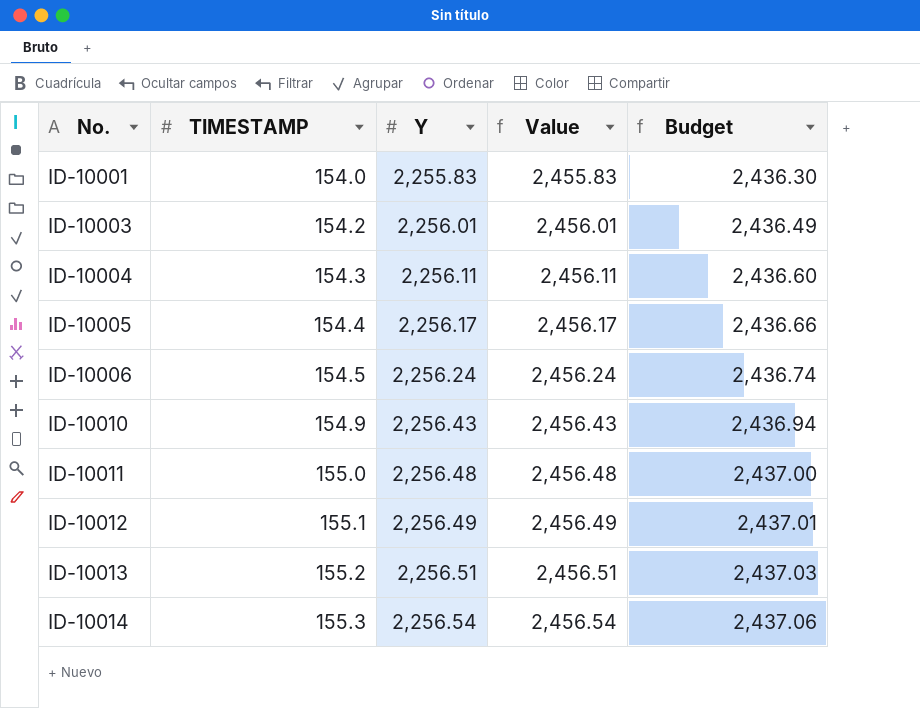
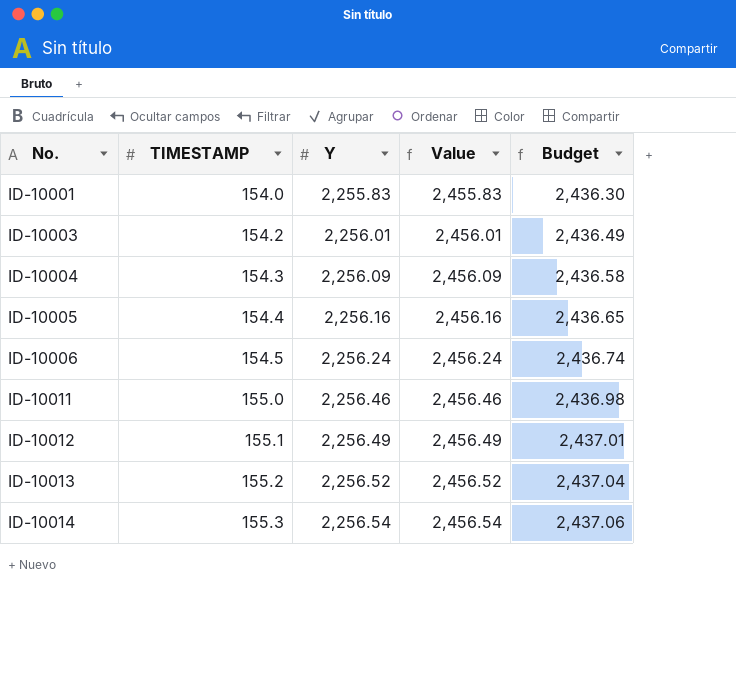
row ID-10010: 154.9 | 2,256.43 | 2,456.43 | 2,436.94 -> none
ID-10004 | Y: 2,256.11 -> 2,256.09
ID-10004 | Value: 2,456.11 -> 2,456.09
ID-10004 | Budget: 2,436.60 -> 2,436.58
ID-10005 | Y: 2,256.17 -> 2,256.16
ID-10005 | Value: 2,456.17 -> 2,456.16
ID-10005 | Budget: 2,436.66 -> 2,436.65
ID-10011 | Y: 2,256.48 -> 2,256.46
ID-10011 | Value: 2,456.48 -> 2,456.46
ID-10011 | Budget: 2,437.00 -> 2,436.98
ID-10013 | Y: 2,256.51 -> 2,256.52
ID-10013 | Value: 2,456.51 -> 2,456.52
ID-10013 | Budget: 2,437.03 -> 2,437.04

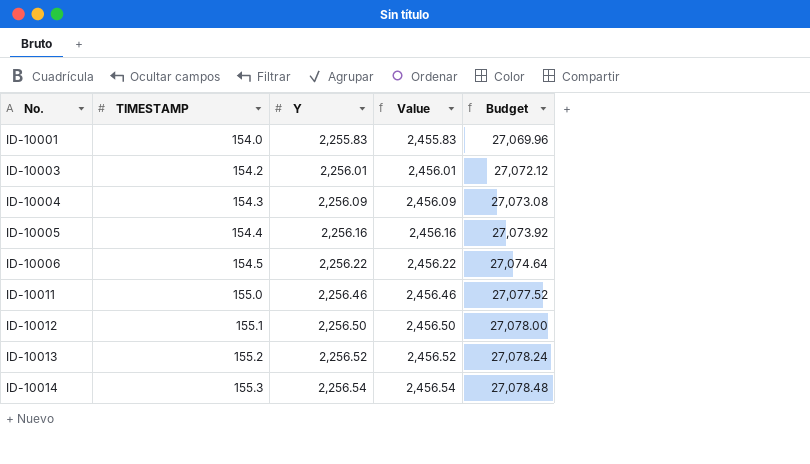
column Budget | formula: [Y] * 1.08 -> [Y] * 12
ID-10006 | Y: 2,256.24 -> 2,256.22
ID-10006 | Value: 2,456.24 -> 2,456.22
ID-10012 | Y: 2,256.49 -> 2,256.50
ID-10012 | Value: 2,456.49 -> 2,456.50

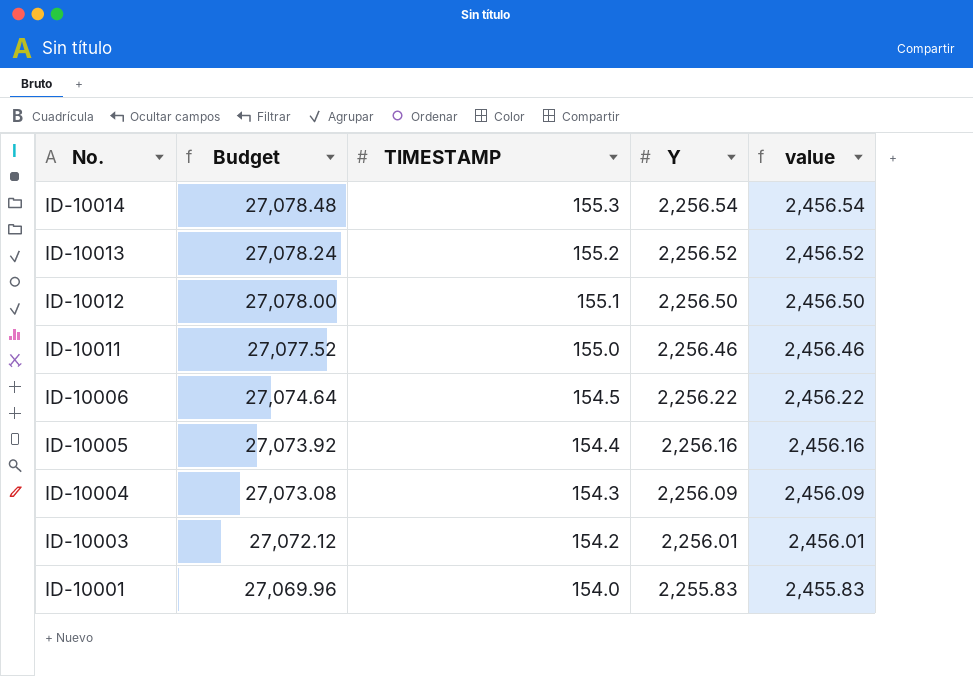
row order: No. ascending -> No. descending
column Budget | position: 5 -> 2
column name: Value -> value

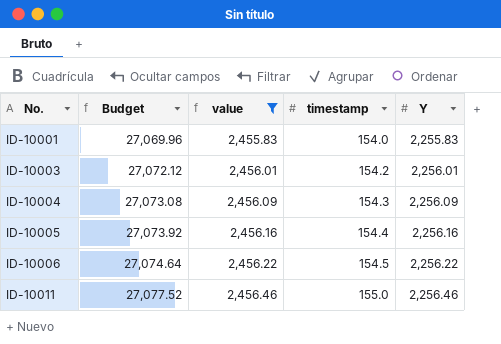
filter: none -> value <= 2,456.46
row order: No. descending -> No. ascending
column value | position: 5 -> 3
column name: TIMESTAMP -> timestamp

